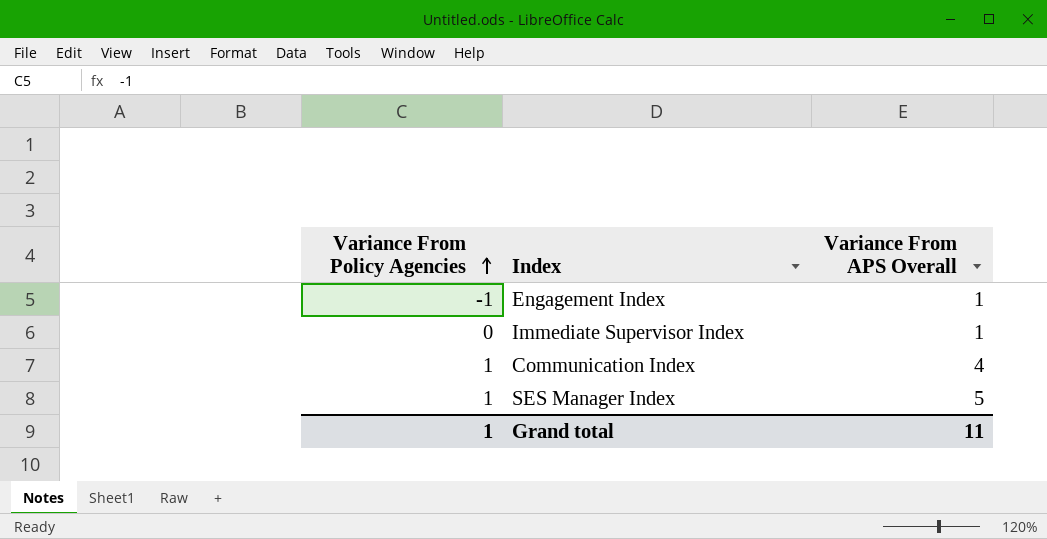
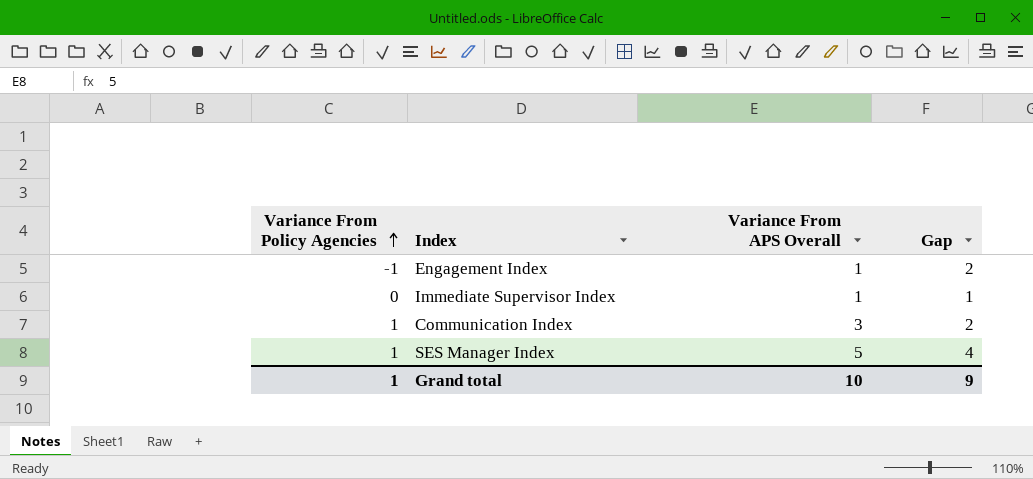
column Gap | formula: none -> [Variance From APS Overall] - [Variance From Policy Agencies]
Communication Index | Variance From APS Overall: 4 -> 3
Grand total | Variance From APS Overall: 11 -> 10

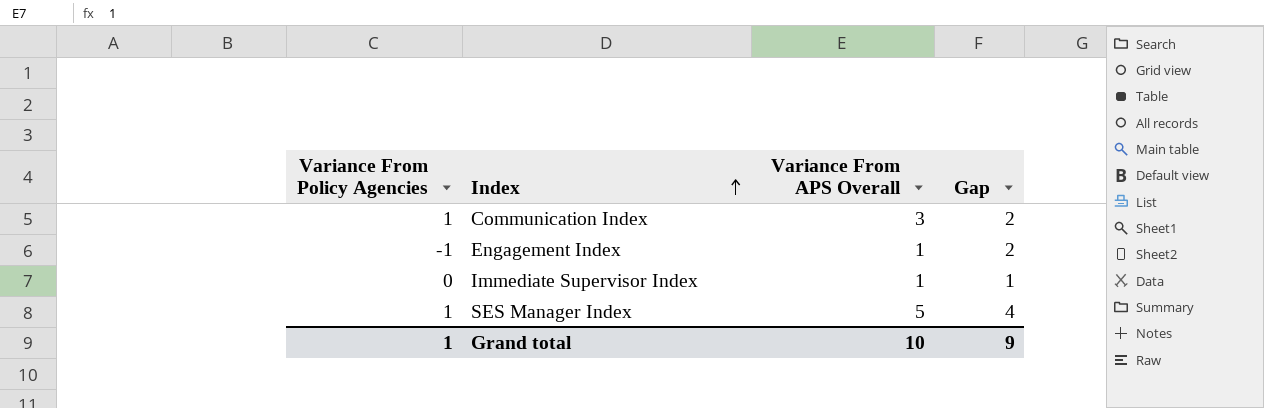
row order: Variance From Policy Agencies ascending -> Index ascending

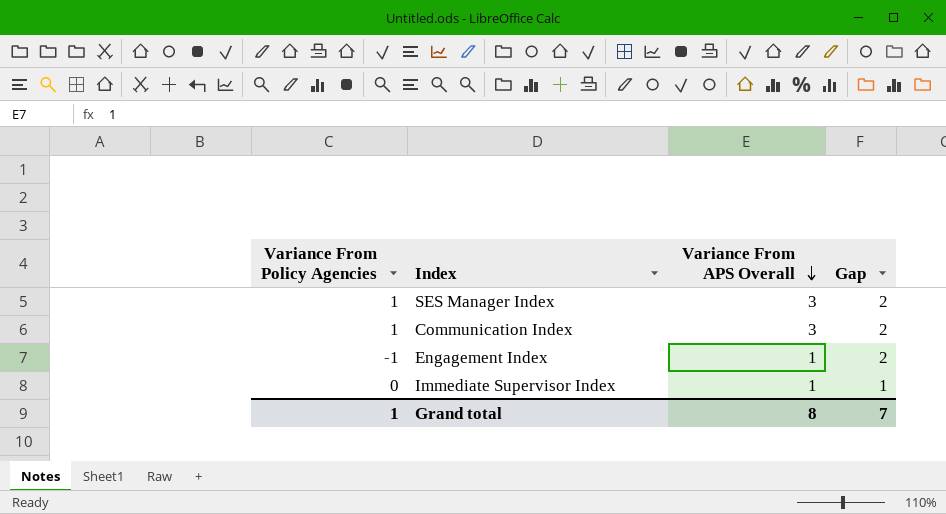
row order: Index ascending -> Variance From APS Overall descending
SES Manager Index | Variance From APS Overall: 5 -> 3
SES Manager Index | Gap: 4 -> 2
Grand total | Variance From APS Overall: 10 -> 8
Grand total | Gap: 9 -> 7

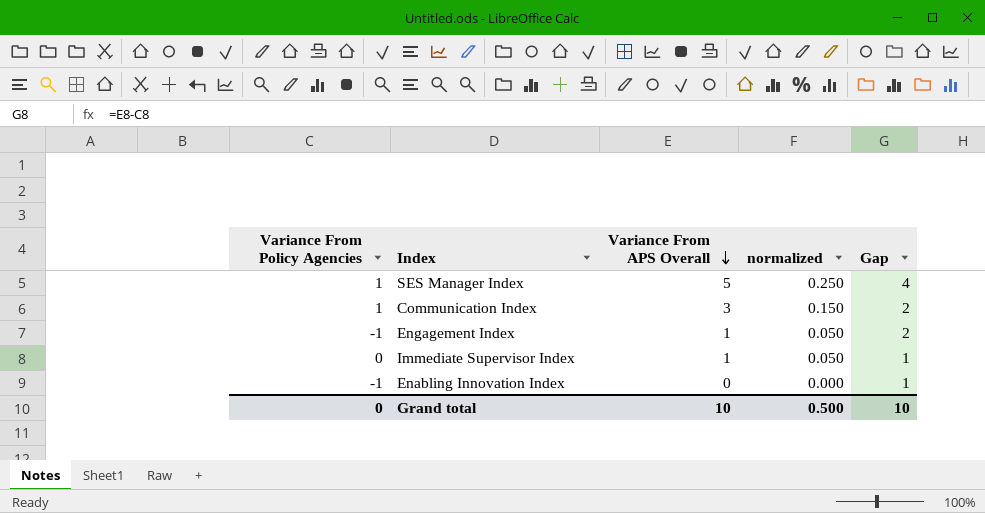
column normalized | formula: none -> [Variance From APS Overall] * 0.05
SES Manager Index | Variance From APS Overall: 3 -> 5
SES Manager Index | Gap: 2 -> 4
row Enabling Innovation Index: none -> -1 | 0 | 0.000 | 1
Grand total | Variance From Policy Agencies: 1 -> 0
Grand total | Variance From APS Overall: 8 -> 10
Grand total | Gap: 7 -> 10

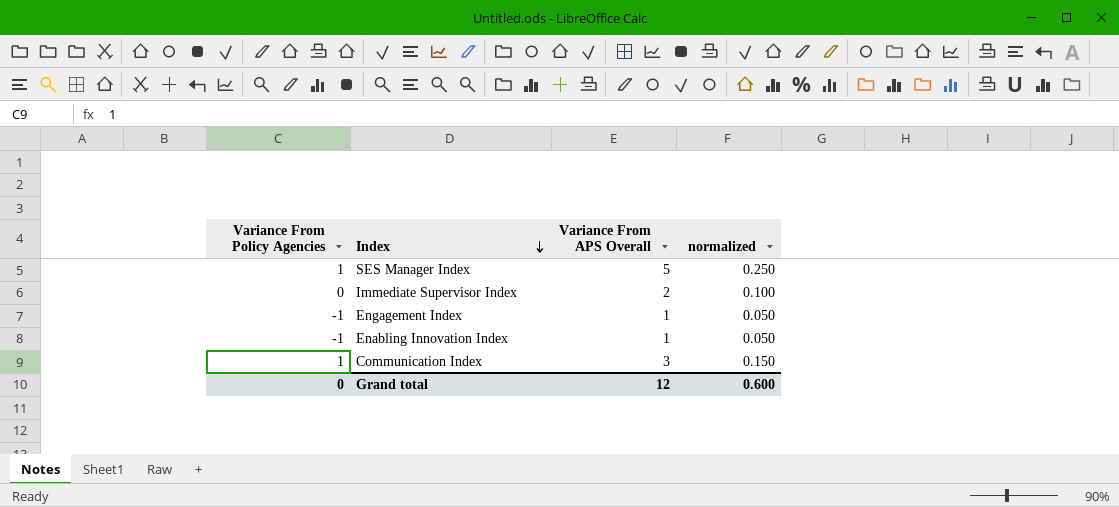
row order: Variance From APS Overall descending -> Index descending
column Gap | formula: [Variance From APS Overall] - [Variance From Policy Agencies] -> none
Immediate Supervisor Index | Variance From APS Overall: 1 -> 2
Immediate Supervisor Index | normalized: 0.050 -> 0.100
Enabling Innovation Index | Variance From APS Overall: 0 -> 1
Enabling Innovation Index | normalized: 0.000 -> 0.050
Grand total | Variance From APS Overall: 10 -> 12
Grand total | normalized: 0.500 -> 0.600

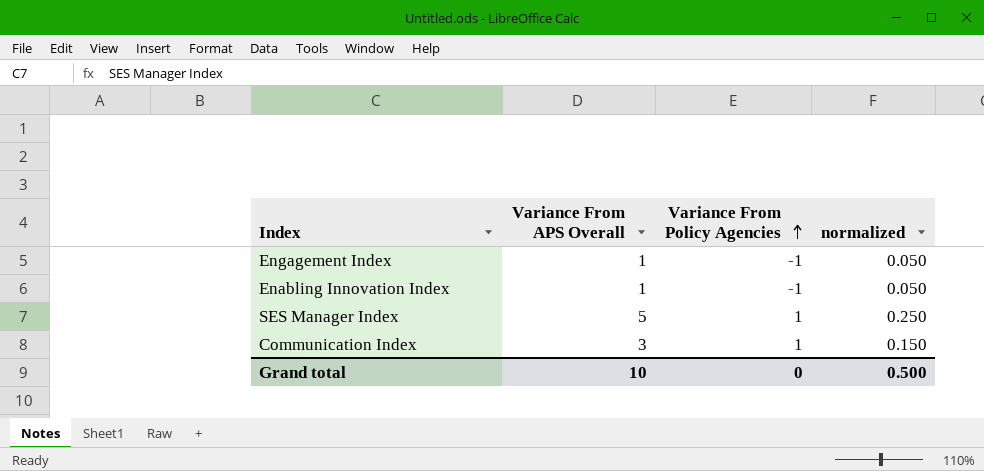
row order: Index descending -> Variance From Policy Agencies ascending
column Variance From Policy Agencies | position: 1 -> 3
row Immediate Supervisor Index: 0 | 2 | 0.100 -> none
Grand total | Variance From APS Overall: 12 -> 10
Grand total | normalized: 0.600 -> 0.500

